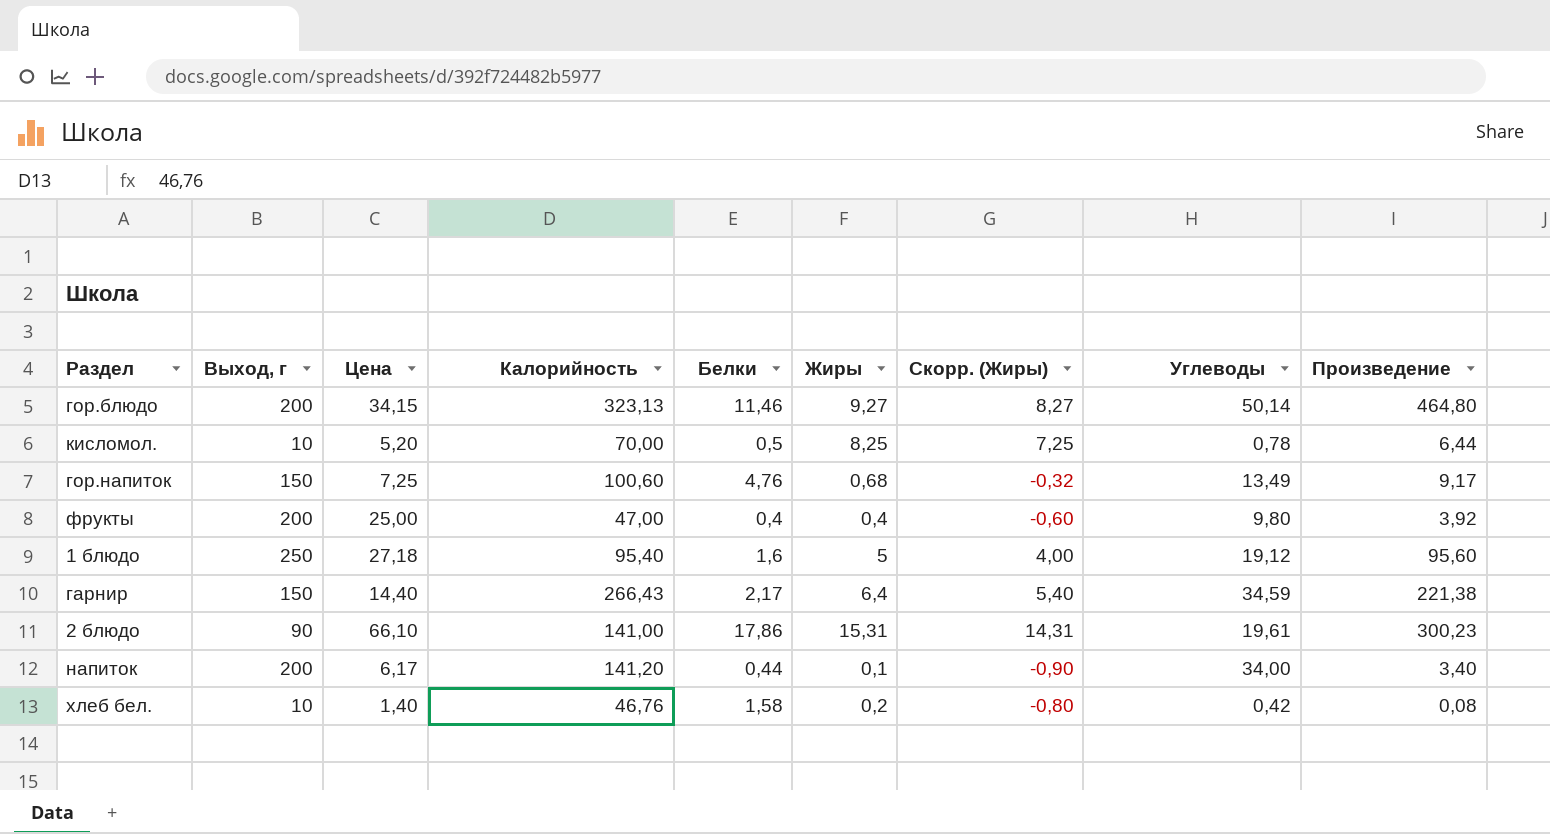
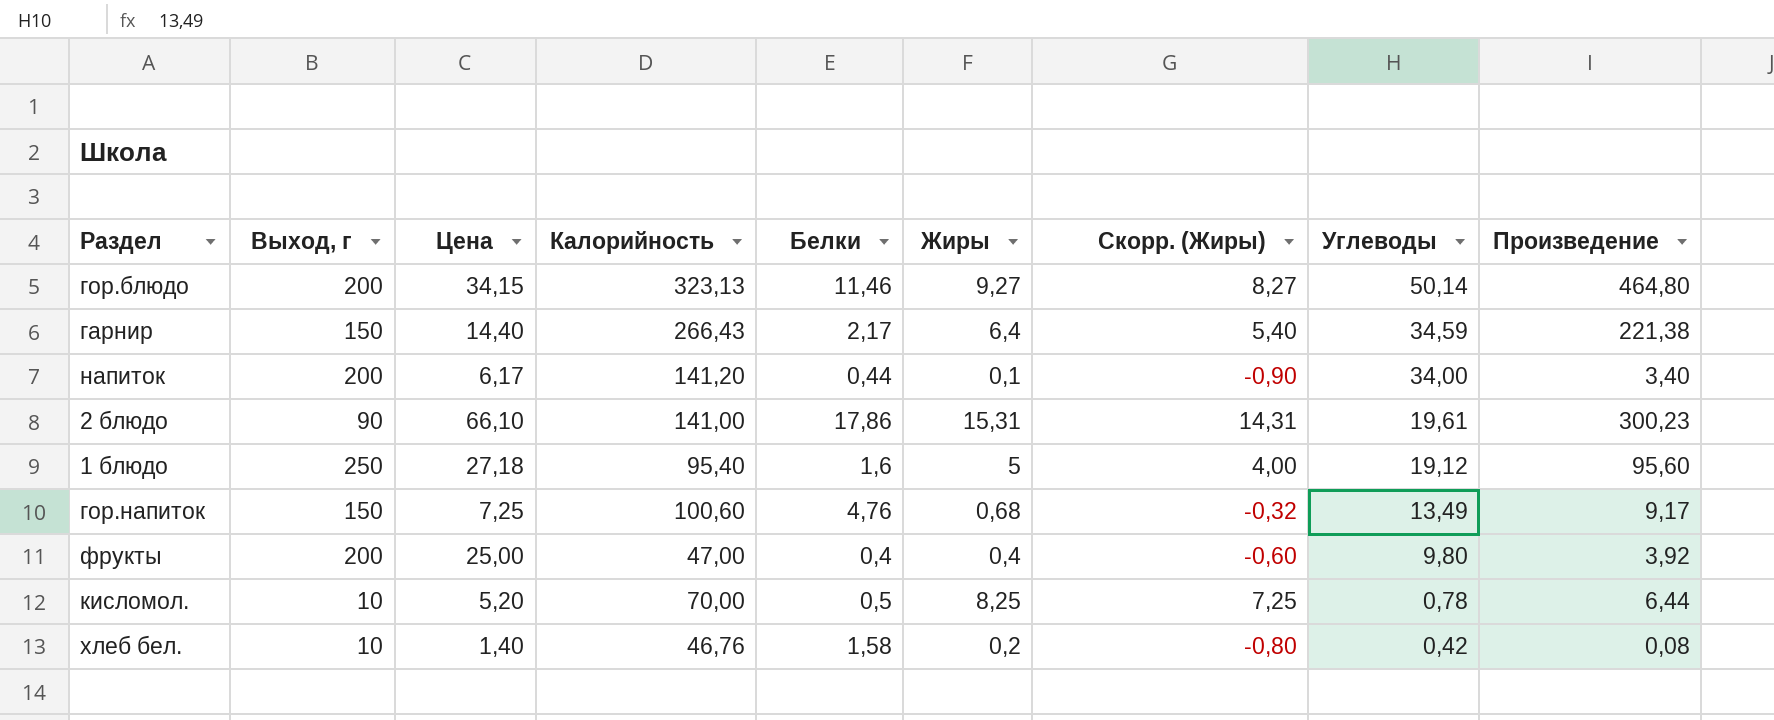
row order: none -> Углеводы descending

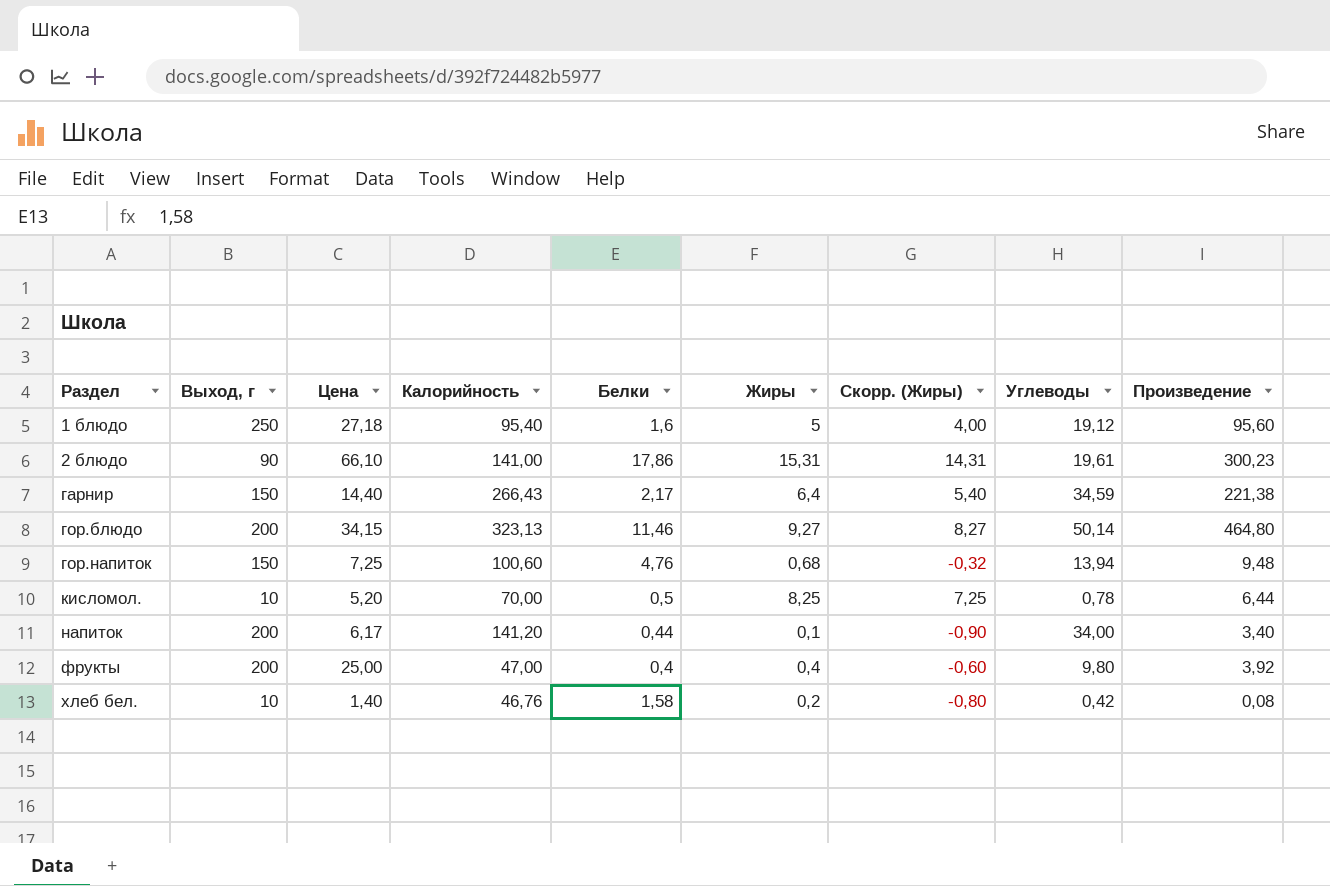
row order: Углеводы descending -> Раздел ascending
гор.напиток | Углеводы: 13,49 -> 13,94
гор.напиток | Произведение: 9,17 -> 9,48

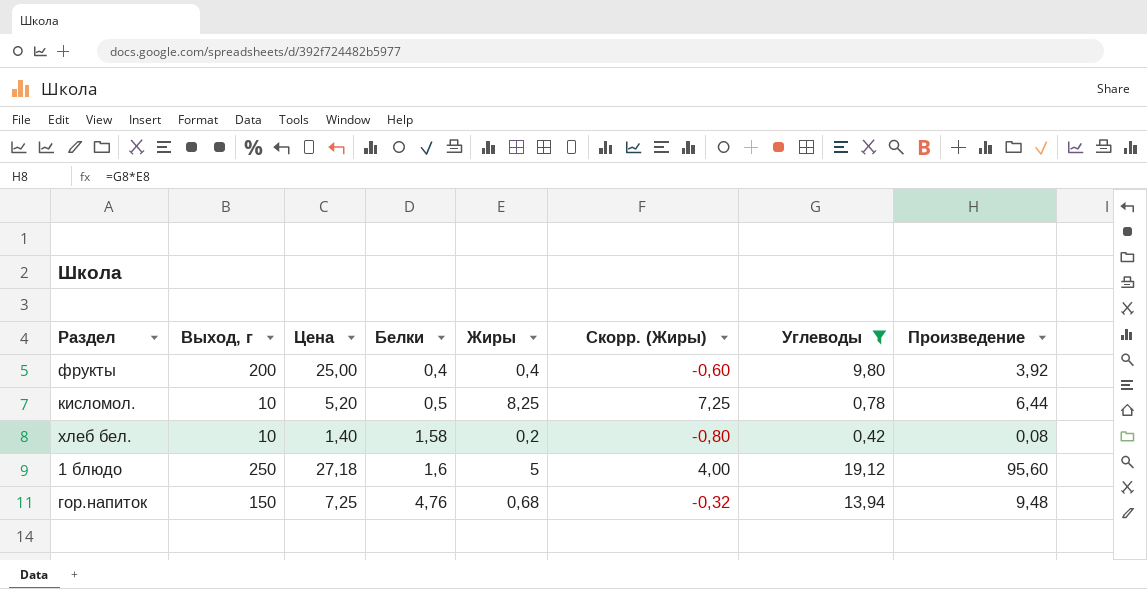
filter: none -> Углеводы <= 19,12
row order: Раздел ascending -> Белки ascending
column Калорийность | position: 4 -> none

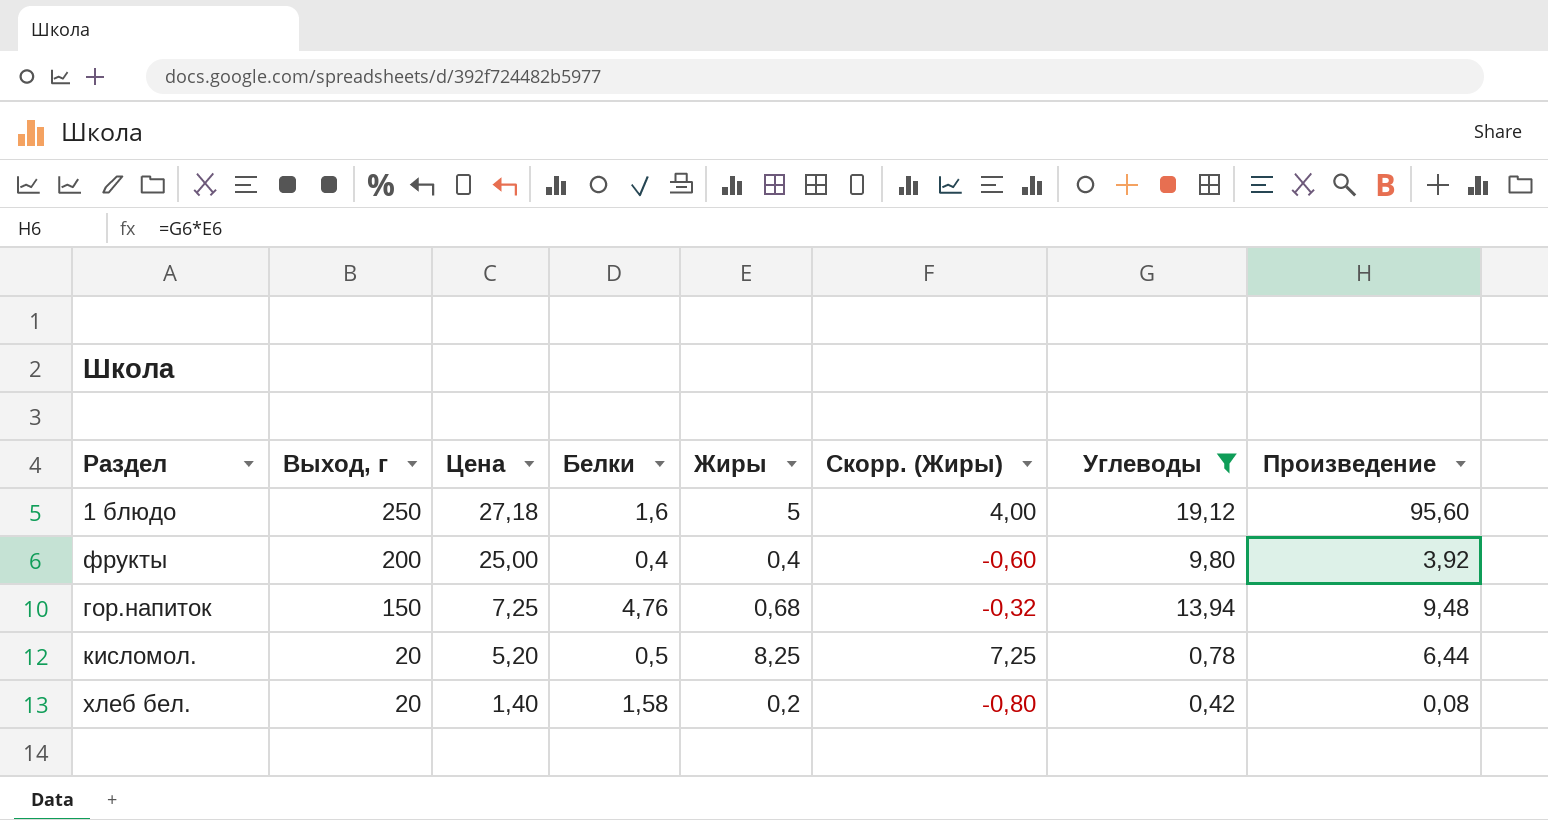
row order: Белки ascending -> Выход, г descending
кисломол. | Выход, г: 10 -> 20
хлеб бел. | Выход, г: 10 -> 20

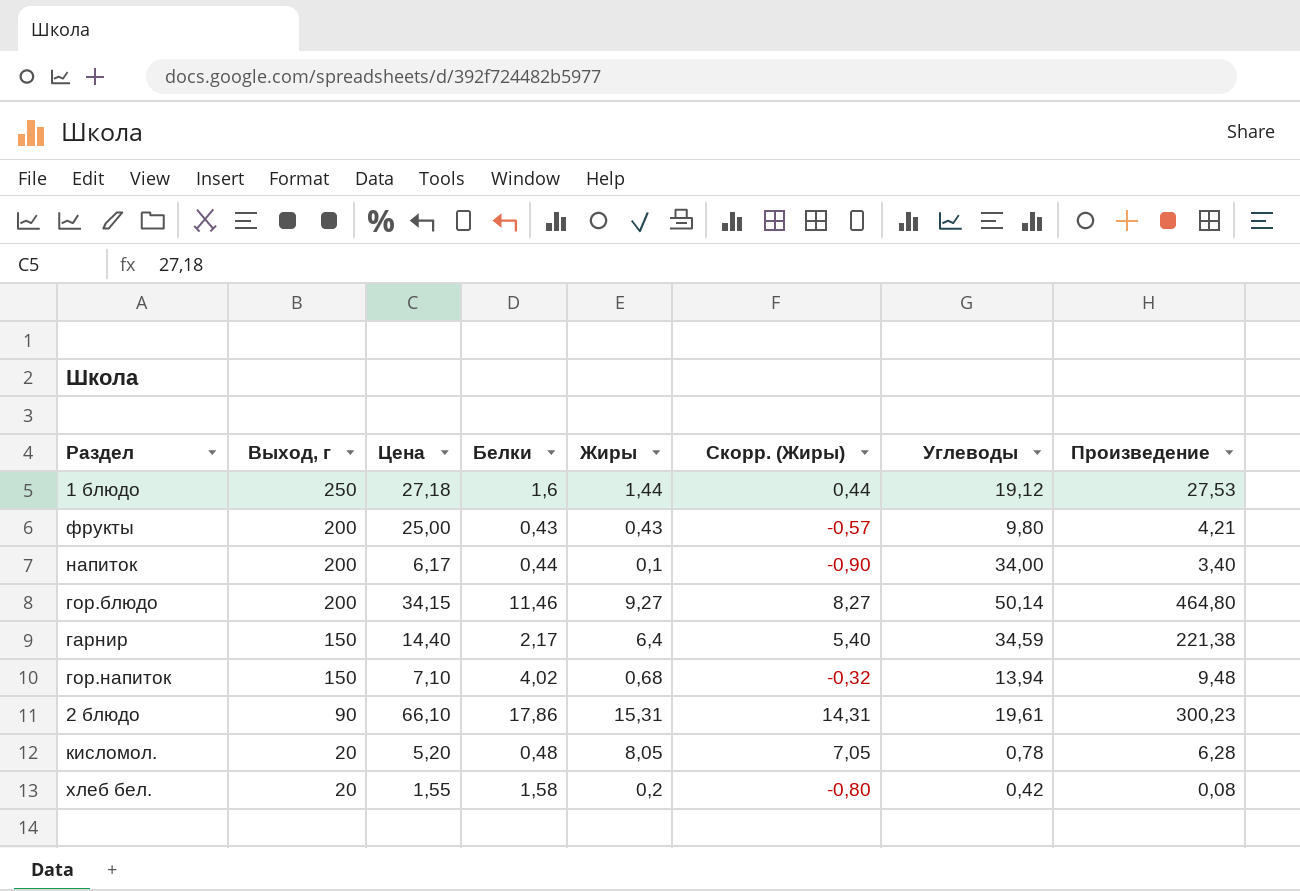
filter: Углеводы <= 19,12 -> none
1 блюдо | Жиры: 5 -> 1,44
1 блюдо | Скорр. (Жиры): 4,00 -> 0,44
1 блюдо | Произведение: 95,60 -> 27,53
фрукты | Белки: 0,4 -> 0,43
фрукты | Жиры: 0,4 -> 0,43
фрукты | Скорр. (Жиры): -0,60 -> -0,57
фрукты | Произведение: 3,92 -> 4,21
гор.напиток | Цена: 7,25 -> 7,10
гор.напиток | Белки: 4,76 -> 4,02
кисломол. | Белки: 0,5 -> 0,48
кисломол. | Жиры: 8,25 -> 8,05
кисломол. | Скорр. (Жиры): 7,25 -> 7,05
кисломол. | Произведение: 6,44 -> 6,28
хлеб бел. | Цена: 1,40 -> 1,55

